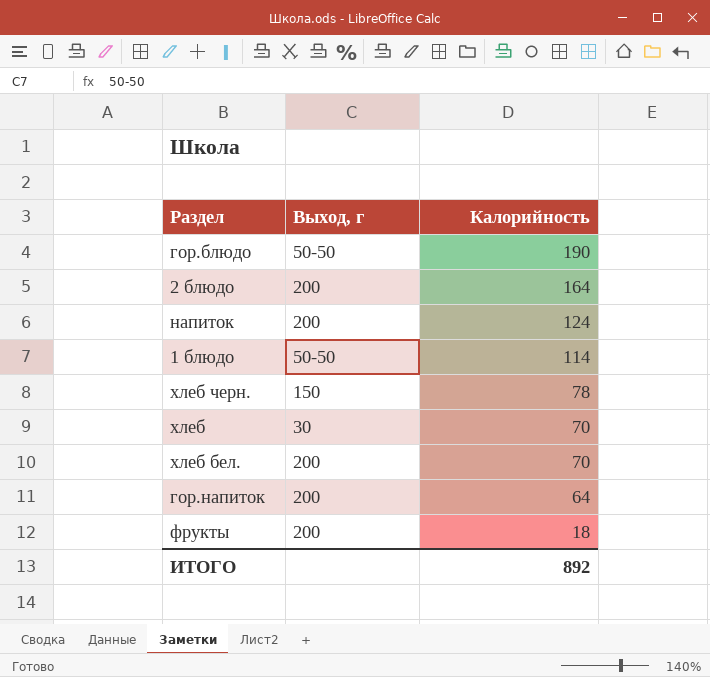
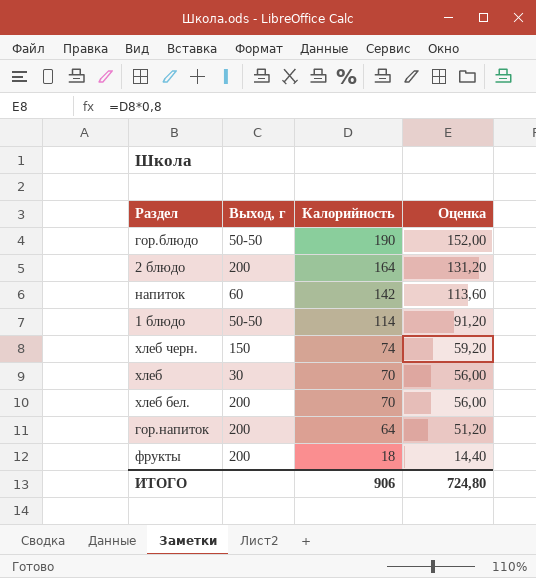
column Оценка | formula: none -> [Калорийность] * 0,8
напиток | Выход, г: 200 -> 60
напиток | Калорийность: 124 -> 142
хлеб черн. | Калорийность: 78 -> 74
ИТОГО | Калорийность: 892 -> 906

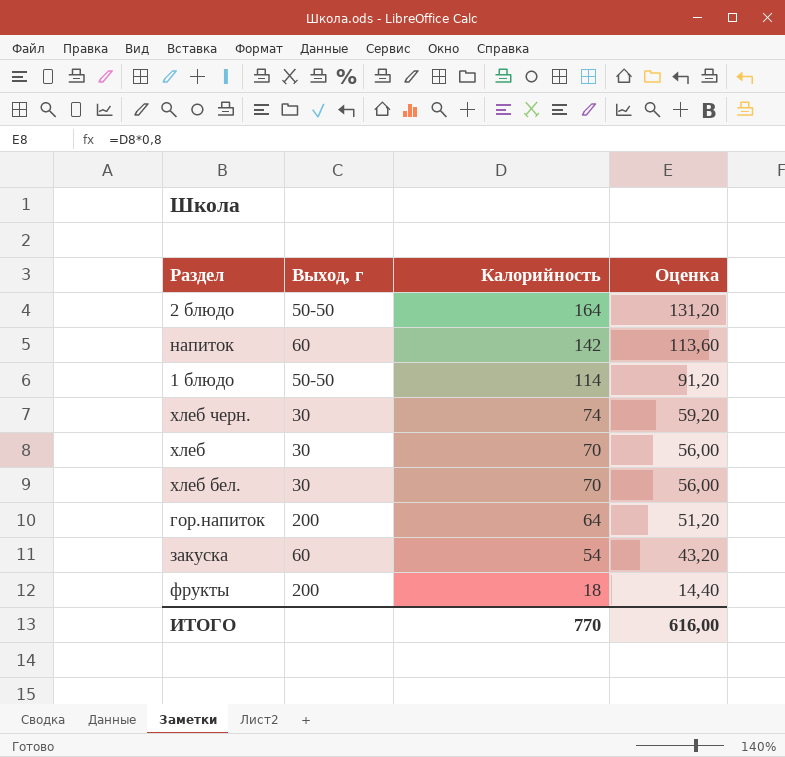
row гор.блюдо: 50-50 | 190 | 152,00 -> none
2 блюдо | Выход, г: 200 -> 50-50
хлеб черн. | Выход, г: 150 -> 30
хлеб бел. | Выход, г: 200 -> 30
row закуска: none -> 60 | 54 | 43,20
ИТОГО | Калорийность: 906 -> 770
ИТОГО | Оценка: 724,80 -> 616,00

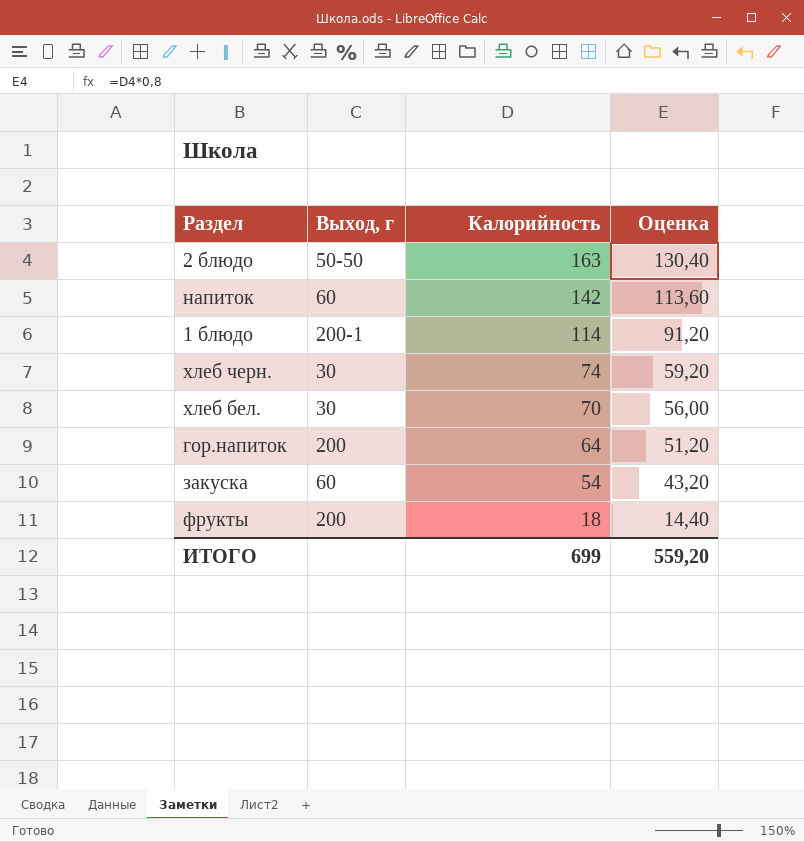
row хлеб: 30 | 70 | 56,00 -> none
2 блюдо | Калорийность: 164 -> 163
2 блюдо | Оценка: 131,20 -> 130,40
1 блюдо | Выход, г: 50-50 -> 200-1
ИТОГО | Калорийность: 770 -> 699
ИТОГО | Оценка: 616,00 -> 559,20

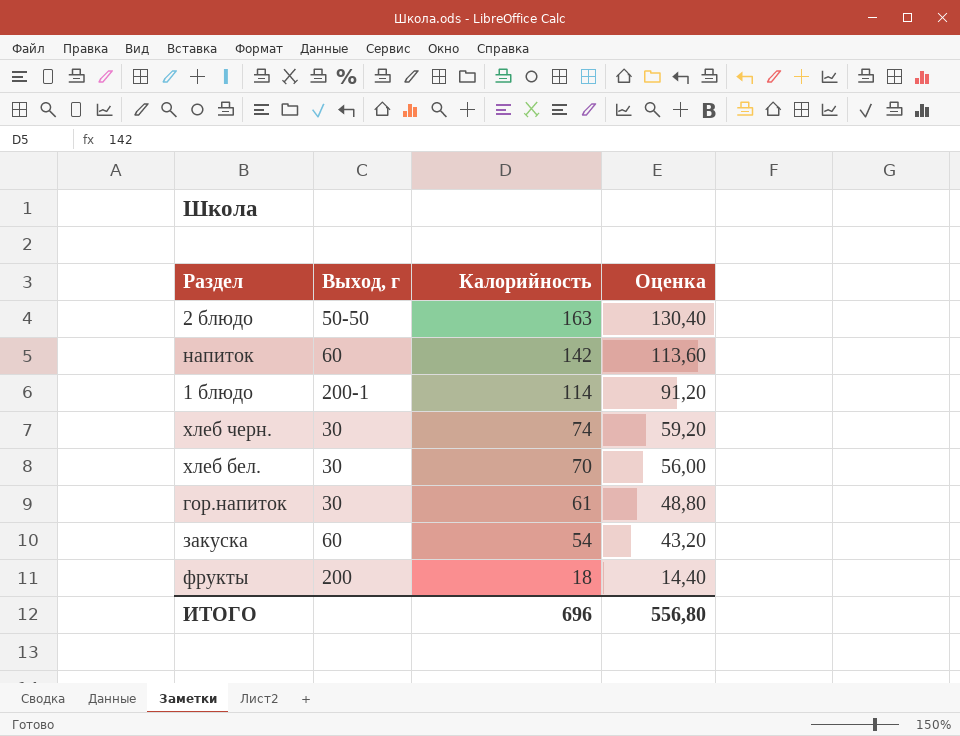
гор.напиток | Выход, г: 200 -> 30
гор.напиток | Калорийность: 64 -> 61
гор.напиток | Оценка: 51,20 -> 48,80
ИТОГО | Калорийность: 699 -> 696
ИТОГО | Оценка: 559,20 -> 556,80

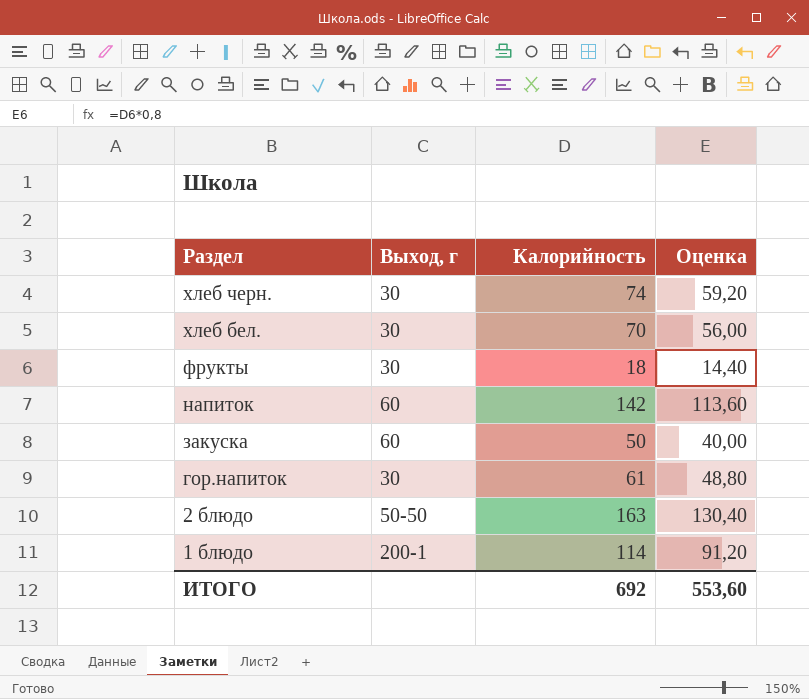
row order: Калорийность descending -> Раздел descending
фрукты | Выход, г: 200 -> 30
закуска | Калорийность: 54 -> 50
закуска | Оценка: 43,20 -> 40,00
ИТОГО | Калорийность: 696 -> 692
ИТОГО | Оценка: 556,80 -> 553,60

